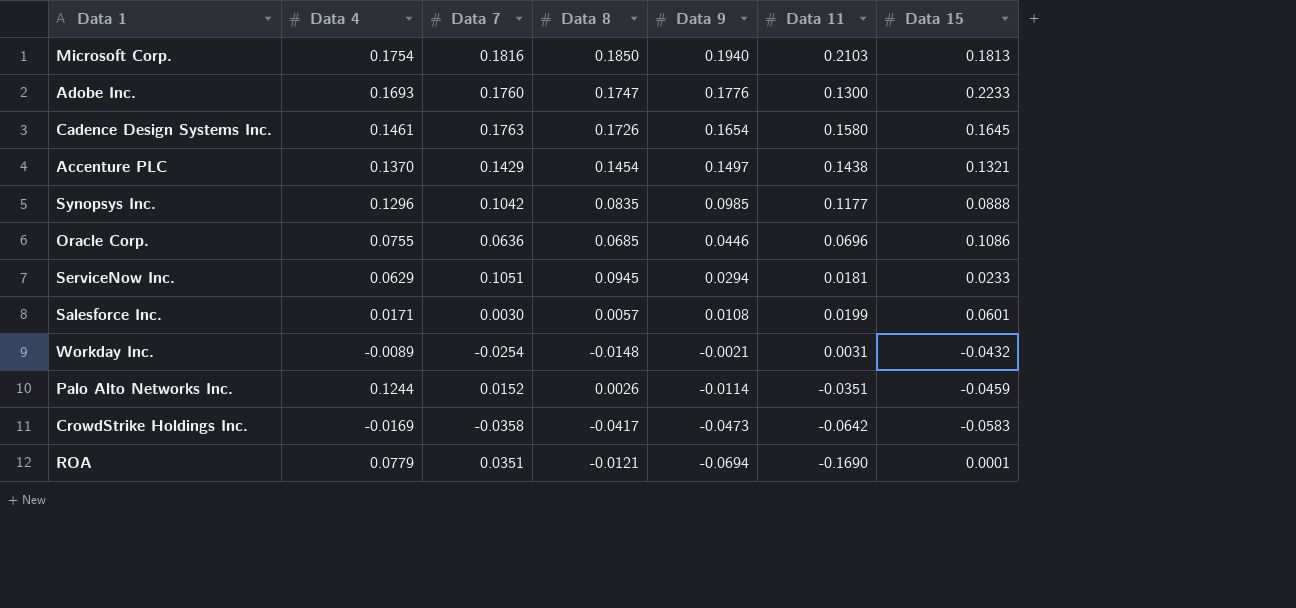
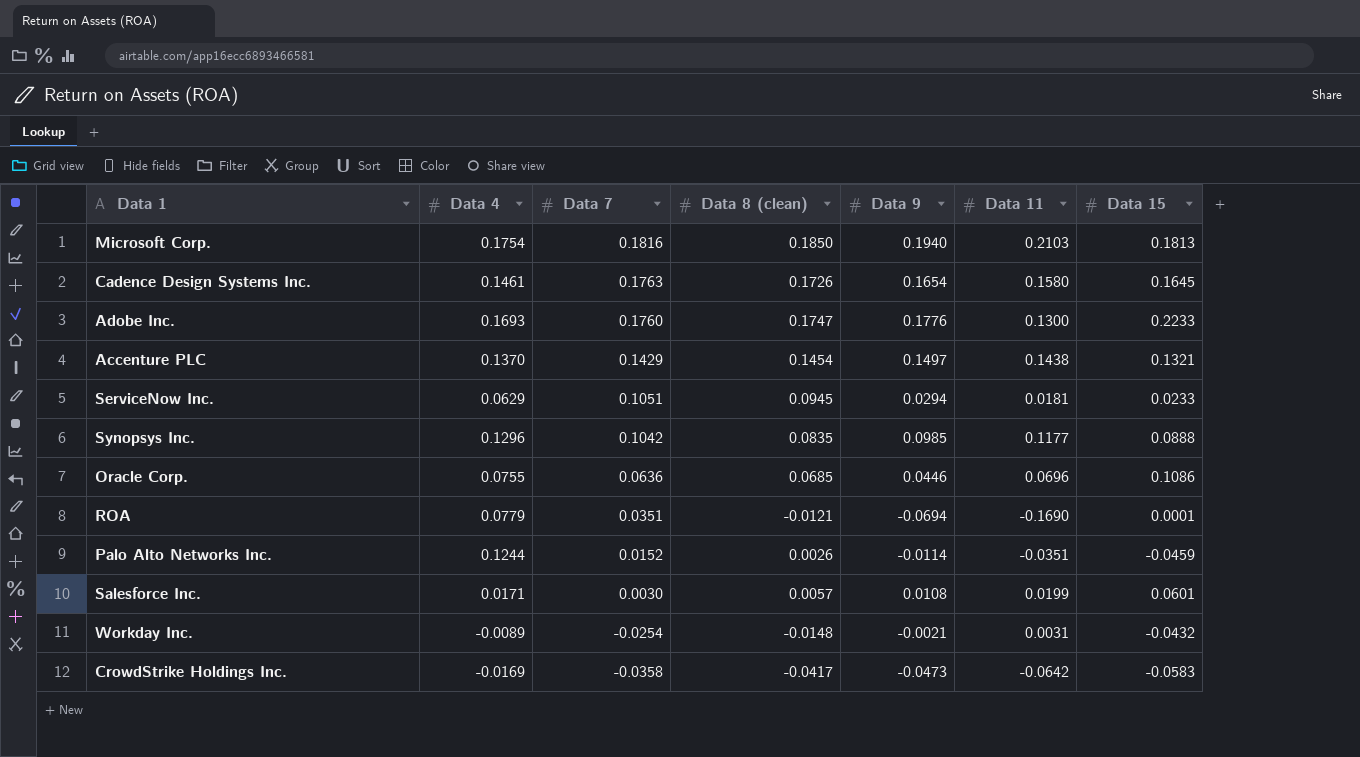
row order: Data 9 descending -> Data 7 descending
column name: Data 8 -> Data 8 (clean)

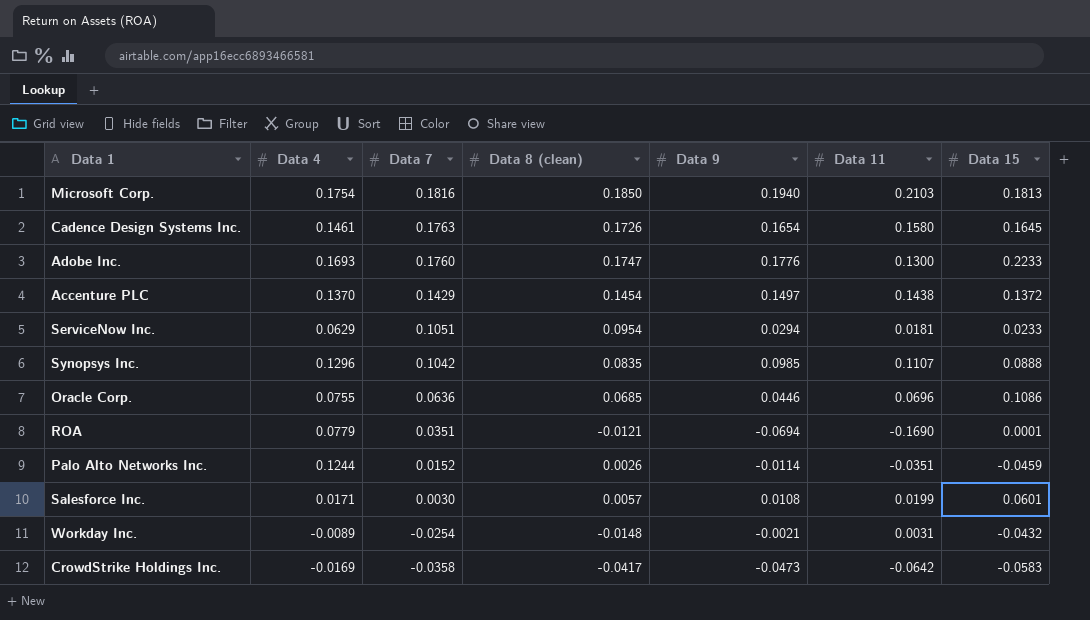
Accenture PLC | Data 15: 0.1321 -> 0.1372
ServiceNow Inc. | Data 8 (clean): 0.0945 -> 0.0954
Synopsys Inc. | Data 11: 0.1177 -> 0.1107

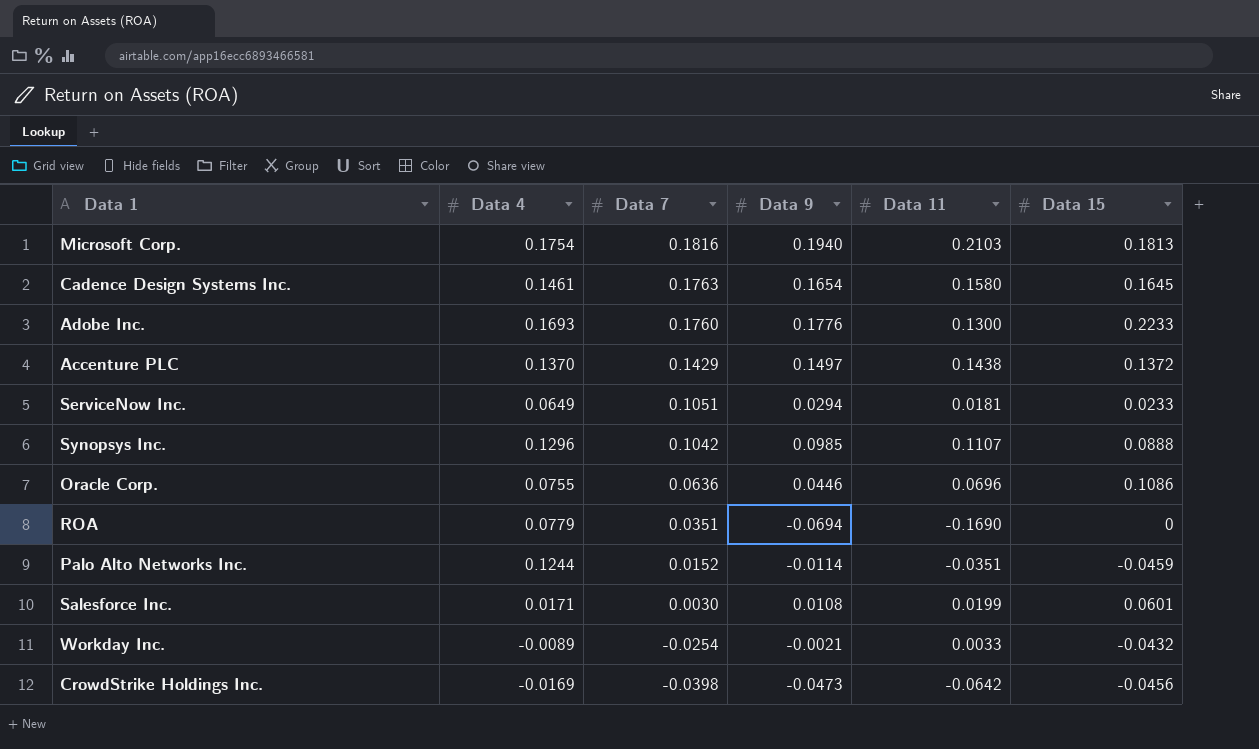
column Data 8 (clean) | position: 4 -> none
ServiceNow Inc. | Data 4: 0.0629 -> 0.0649
ROA | Data 15: 0.0001 -> 0
Workday Inc. | Data 11: 0.0031 -> 0.0033
CrowdStrike Holdings Inc. | Data 7: -0.0358 -> -0.0398
CrowdStrike Holdings Inc. | Data 15: -0.0583 -> -0.0456

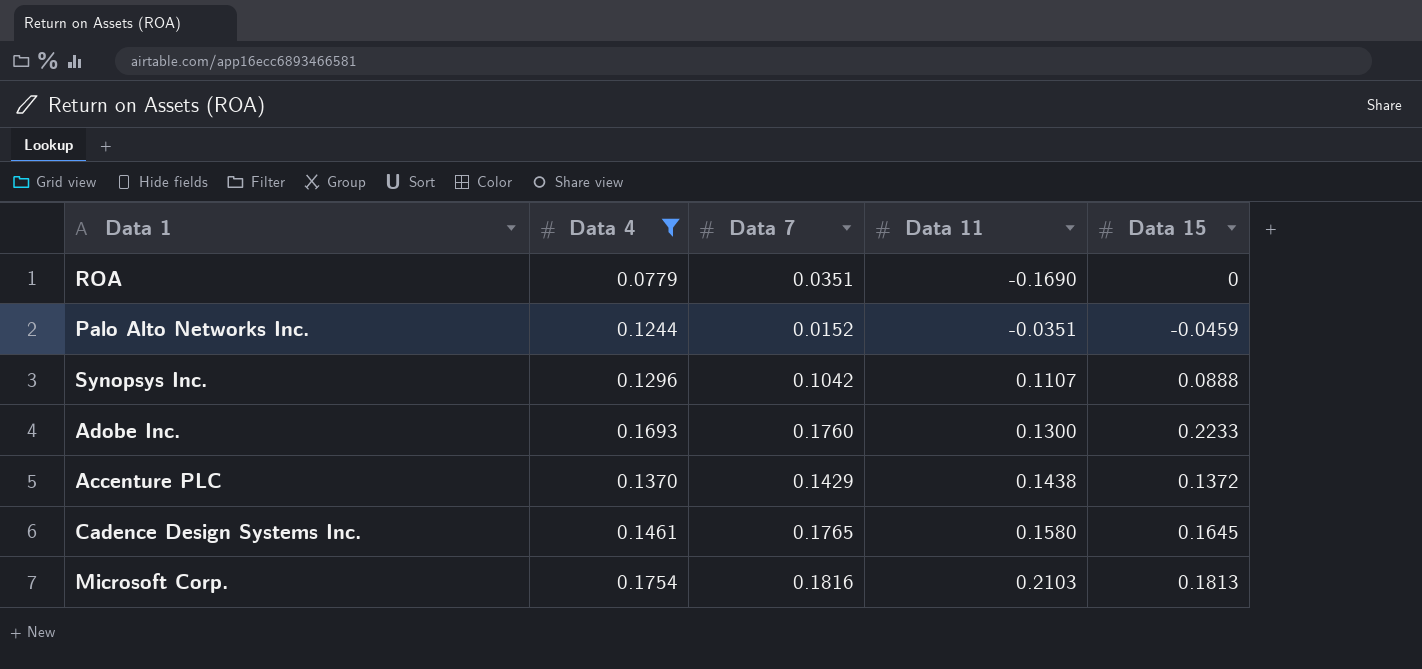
filter: none -> Data 4 >= 0.0779
row order: Data 7 descending -> Data 11 ascending
column Data 9 | position: 4 -> none
Cadence Design Systems Inc. | Data 7: 0.1763 -> 0.1765

